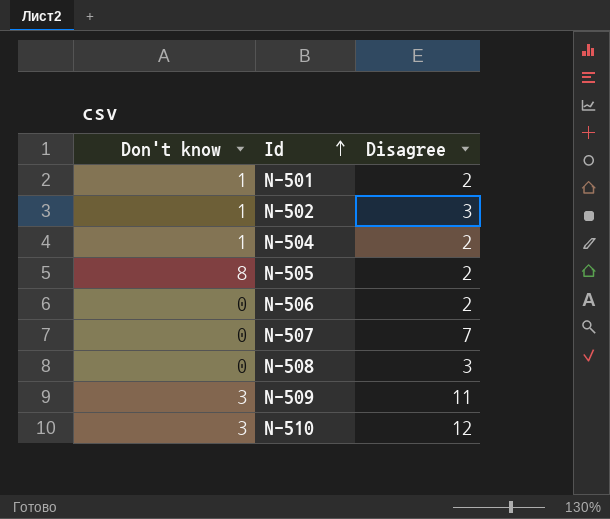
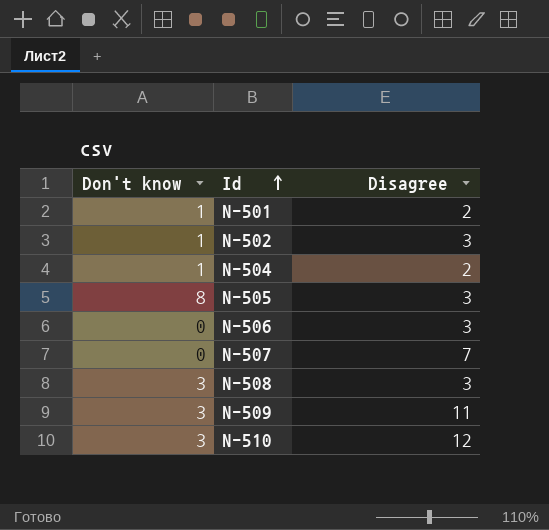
N-505 | Disagree: 2 -> 3
N-506 | Disagree: 2 -> 3
N-508 | Don't know: 0 -> 3

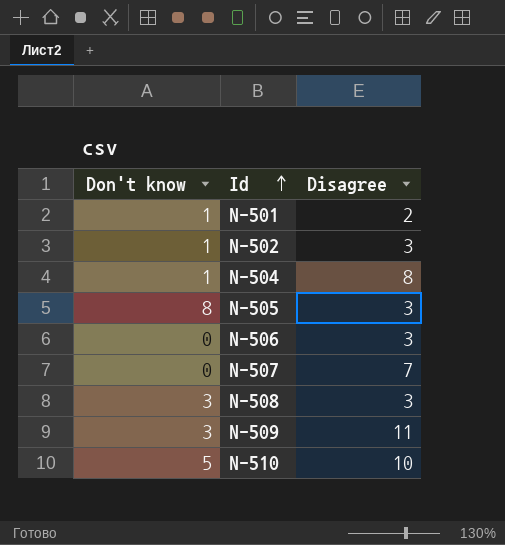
N-504 | Disagree: 2 -> 8
N-510 | Don't know: 3 -> 5
N-510 | Disagree: 12 -> 10

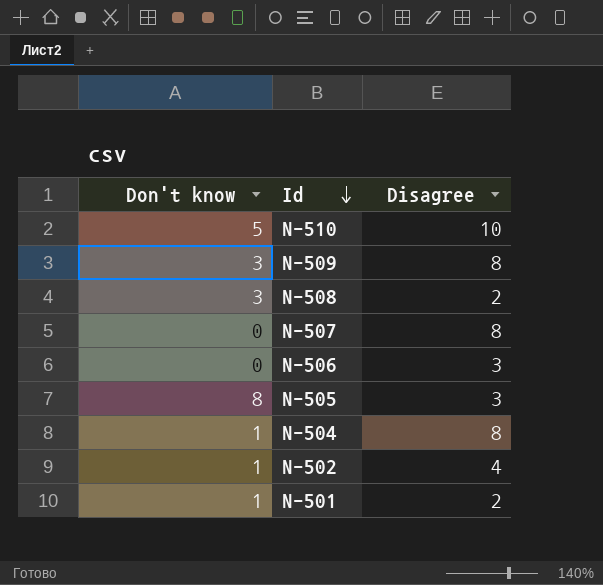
row order: Id ascending -> Id descending
N-509 | Disagree: 11 -> 8
N-508 | Disagree: 3 -> 2
N-507 | Disagree: 7 -> 8
N-502 | Disagree: 3 -> 4

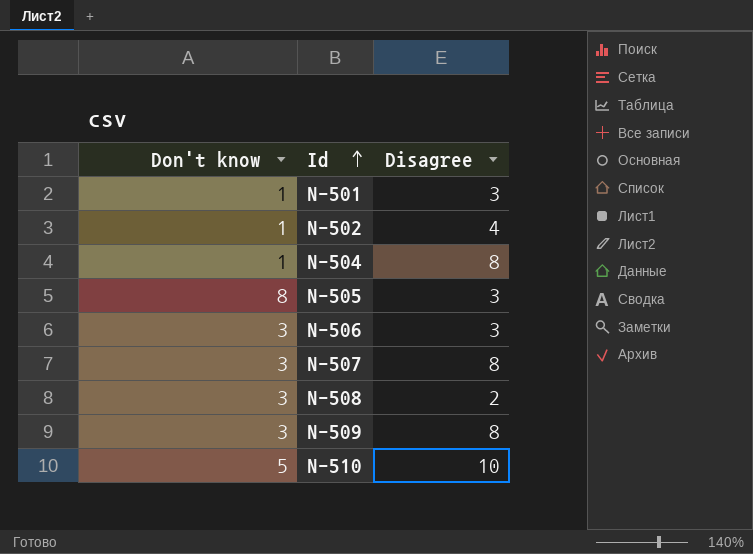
row order: Id descending -> Id ascending
N-501 | Disagree: 2 -> 3
N-506 | Don't know: 0 -> 3
N-507 | Don't know: 0 -> 3

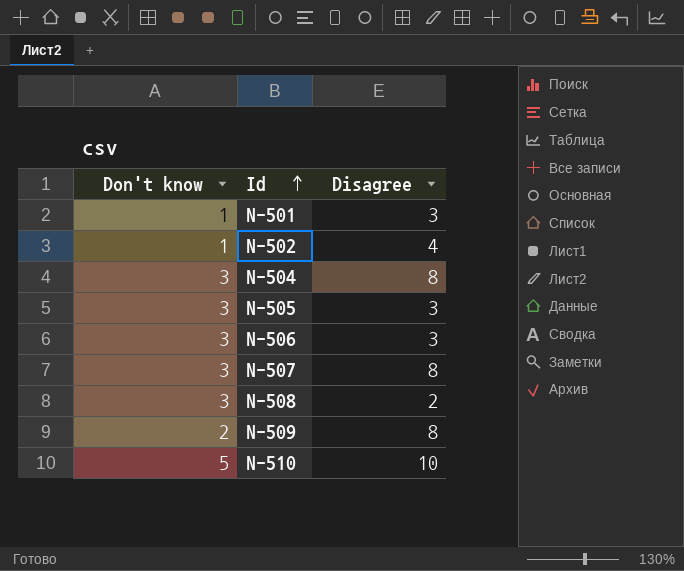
N-504 | Don't know: 1 -> 3
N-505 | Don't know: 8 -> 3
N-509 | Don't know: 3 -> 2

